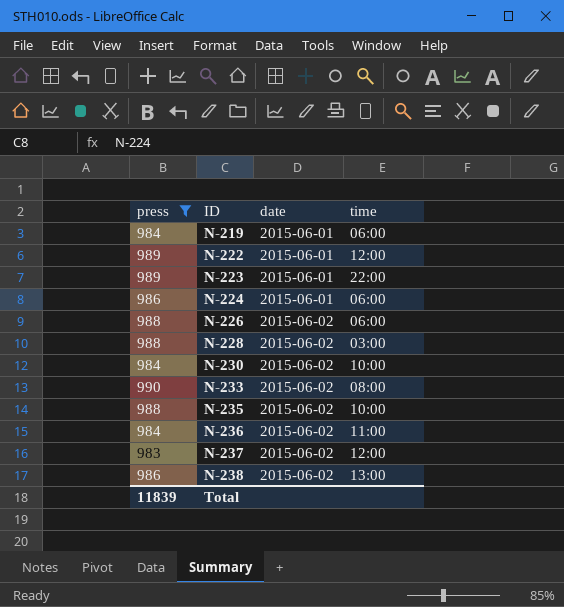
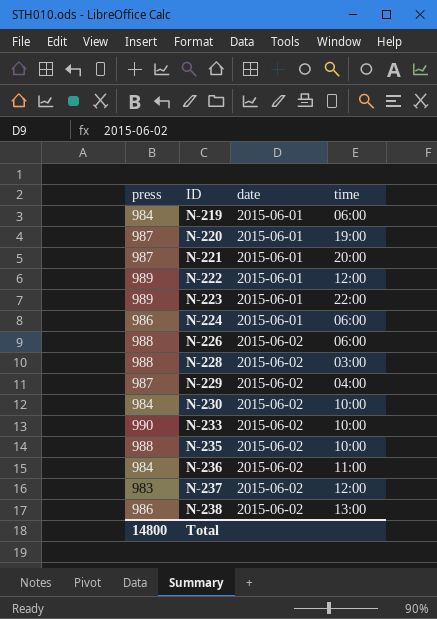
filter: press != 987 -> none
N-233 | time: 08:00 -> 10:00
Total | press: 11839 -> 14800

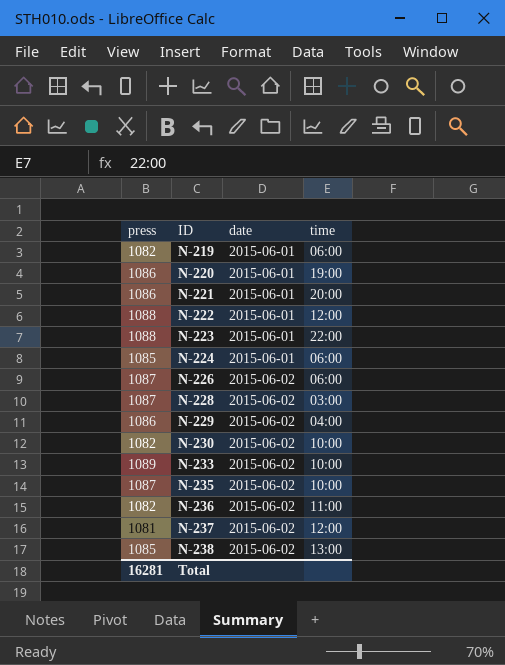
N-219 | press: 984 -> 1082
N-220 | press: 987 -> 1086
N-221 | press: 987 -> 1086
N-222 | press: 989 -> 1088
N-223 | press: 989 -> 1088
N-224 | press: 986 -> 1085
N-226 | press: 988 -> 1087
N-228 | press: 988 -> 1087
N-229 | press: 987 -> 1086
N-230 | press: 984 -> 1082
N-233 | press: 990 -> 1089
N-235 | press: 988 -> 1087
N-236 | press: 984 -> 1082
N-237 | press: 983 -> 1081
N-238 | press: 986 -> 1085
Total | press: 14800 -> 16281

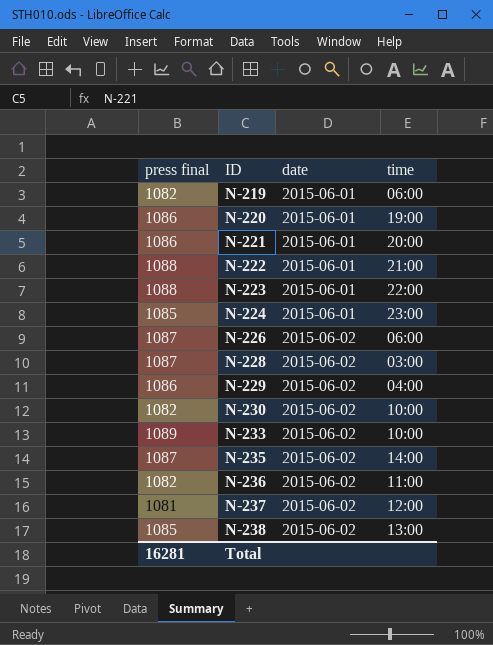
column name: press -> press final
N-222 | time: 12:00 -> 21:00
N-224 | time: 06:00 -> 23:00
N-235 | time: 10:00 -> 14:00

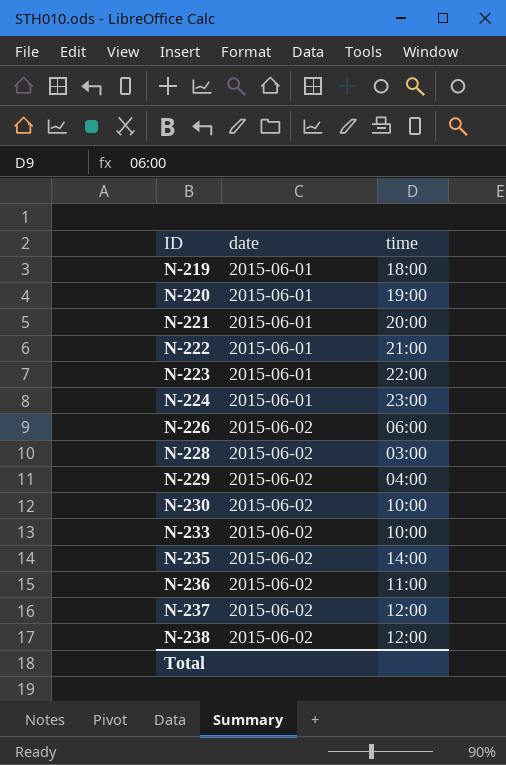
column press final | position: 1 -> none
N-219 | time: 06:00 -> 18:00
N-238 | time: 13:00 -> 12:00

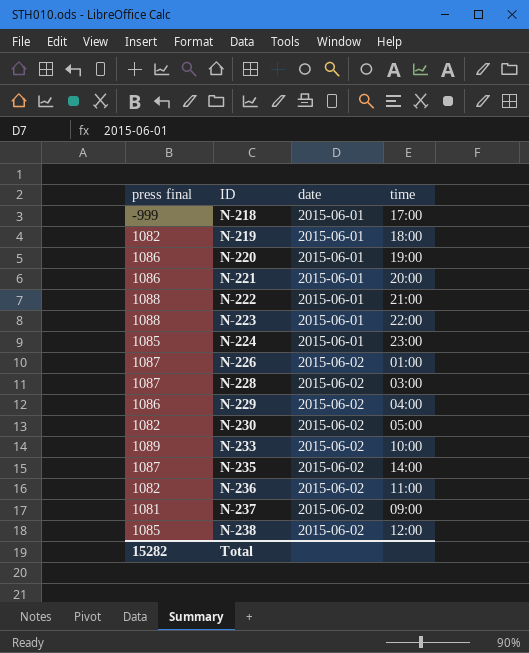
column press final | position: none -> 1
row N-218: none -> -999 | 2015-06-01 | 17:00
N-226 | time: 06:00 -> 01:00
N-230 | time: 10:00 -> 05:00
N-237 | time: 12:00 -> 09:00

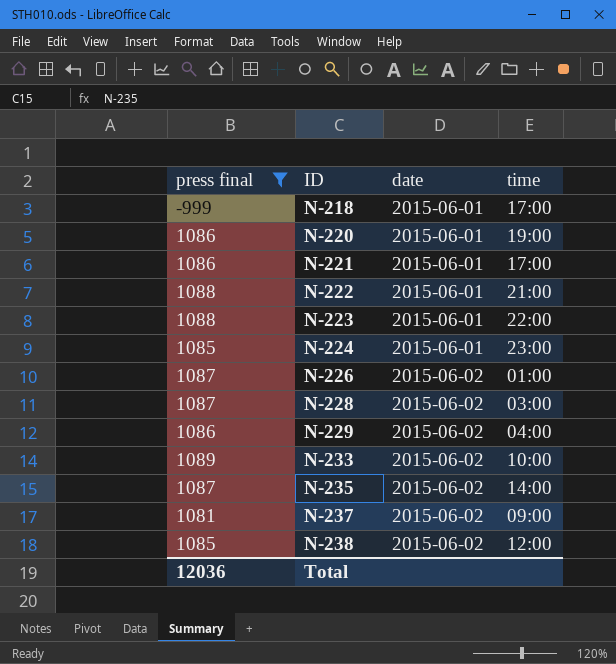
filter: none -> press final != 1082
N-221 | time: 20:00 -> 17:00
Total | press final: 15282 -> 12036

